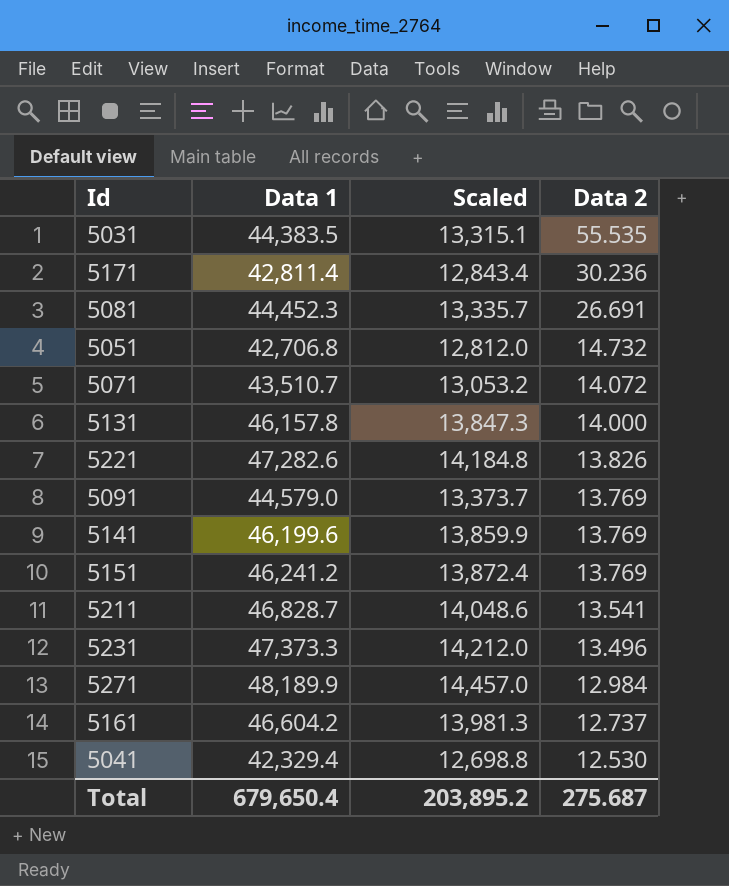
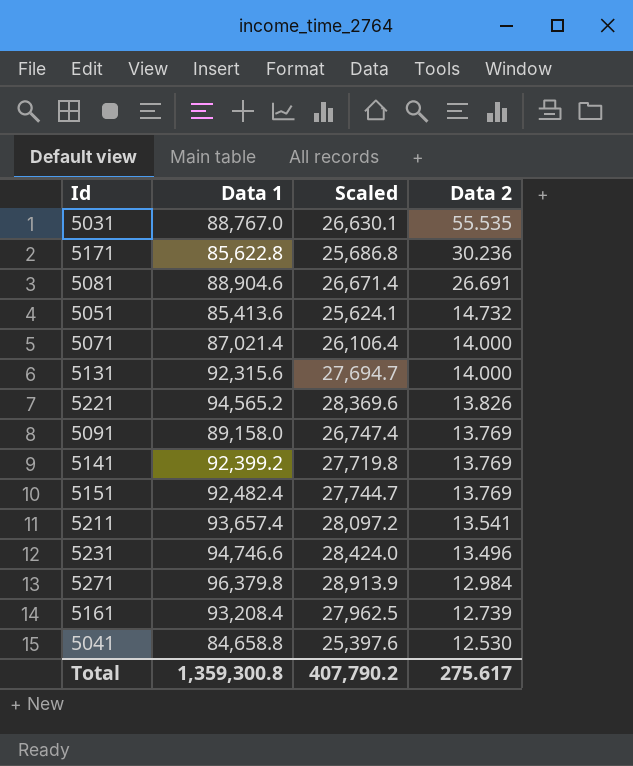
5031 | Data 1: 44,383.5 -> 88,767.0
5031 | Scaled: 13,315.1 -> 26,630.1
5171 | Data 1: 42,811.4 -> 85,622.8
5171 | Scaled: 12,843.4 -> 25,686.8
5081 | Data 1: 44,452.3 -> 88,904.6
5081 | Scaled: 13,335.7 -> 26,671.4
5051 | Data 1: 42,706.8 -> 85,413.6
5051 | Scaled: 12,812.0 -> 25,624.1
5071 | Data 1: 43,510.7 -> 87,021.4
5071 | Scaled: 13,053.2 -> 26,106.4
5071 | Data 2: 14.072 -> 14.000
5131 | Data 1: 46,157.8 -> 92,315.6
5131 | Scaled: 13,847.3 -> 27,694.7
5221 | Data 1: 47,282.6 -> 94,565.2
5221 | Scaled: 14,184.8 -> 28,369.6
5091 | Data 1: 44,579.0 -> 89,158.0
5091 | Scaled: 13,373.7 -> 26,747.4
5141 | Data 1: 46,199.6 -> 92,399.2
5141 | Scaled: 13,859.9 -> 27,719.8
5151 | Data 1: 46,241.2 -> 92,482.4
5151 | Scaled: 13,872.4 -> 27,744.7
5211 | Data 1: 46,828.7 -> 93,657.4
5211 | Scaled: 14,048.6 -> 28,097.2
5231 | Data 1: 47,373.3 -> 94,746.6
5231 | Scaled: 14,212.0 -> 28,424.0
5271 | Data 1: 48,189.9 -> 96,379.8
5271 | Scaled: 14,457.0 -> 28,913.9
5161 | Data 1: 46,604.2 -> 93,208.4
5161 | Scaled: 13,981.3 -> 27,962.5
5161 | Data 2: 12.737 -> 12.739
5041 | Data 1: 42,329.4 -> 84,658.8
5041 | Scaled: 12,698.8 -> 25,397.6
Total | Data 1: 679,650.4 -> 1,359,300.8
Total | Scaled: 203,895.2 -> 407,790.2
Total | Data 2: 275.687 -> 275.617

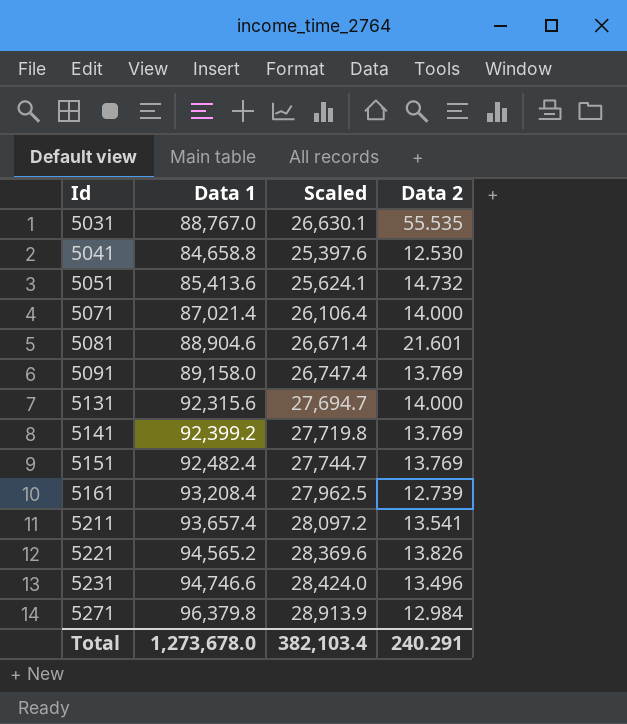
row order: Data 2 descending -> Id ascending
row 5171: 85,622.8 | 25,686.8 | 30.236 -> none
5081 | Data 2: 26.691 -> 21.601
Total | Data 1: 1,359,300.8 -> 1,273,678.0
Total | Scaled: 407,790.2 -> 382,103.4
Total | Data 2: 275.617 -> 240.291

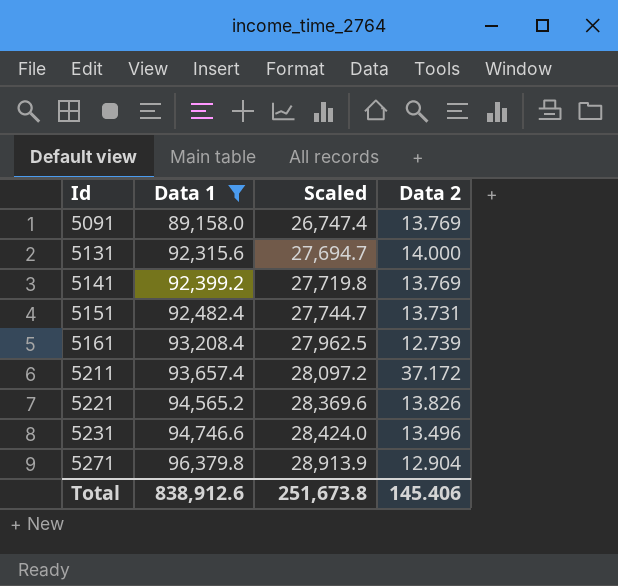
filter: none -> Data 1 >= 89,158.0
5151 | Data 2: 13.769 -> 13.731
5211 | Data 2: 13.541 -> 37.172
5271 | Data 2: 12.984 -> 12.904
Total | Data 1: 1,273,678.0 -> 838,912.6
Total | Scaled: 382,103.4 -> 251,673.8
Total | Data 2: 240.291 -> 145.406

